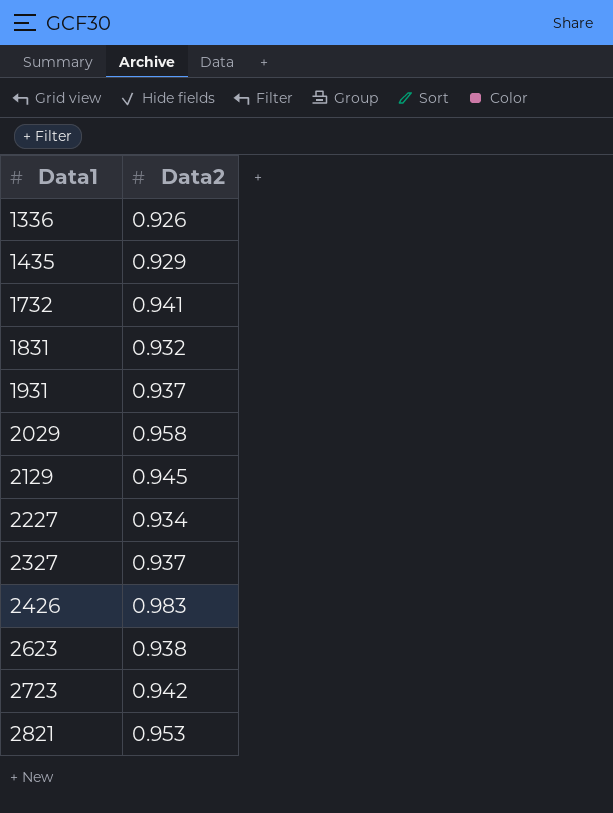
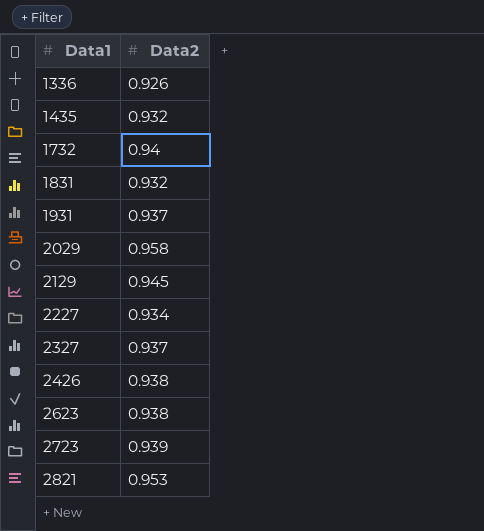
1435 | Data2: 0.929 -> 0.932
1732 | Data2: 0.941 -> 0.94
2426 | Data2: 0.983 -> 0.938
2723 | Data2: 0.942 -> 0.939

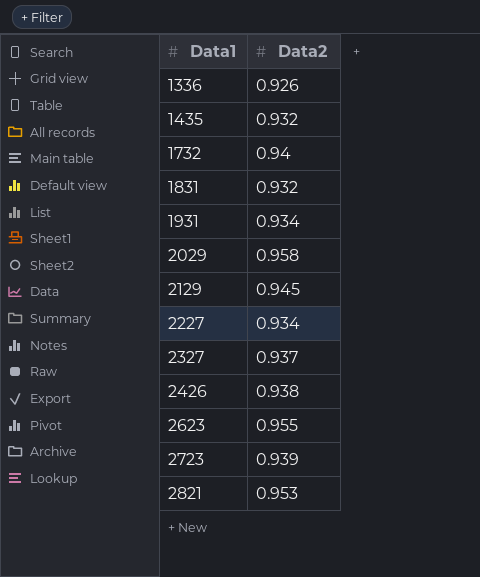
1931 | Data2: 0.937 -> 0.934
2623 | Data2: 0.938 -> 0.955

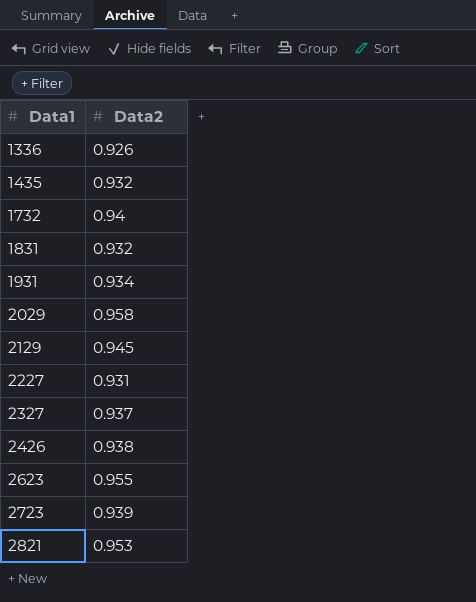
2227 | Data2: 0.934 -> 0.931

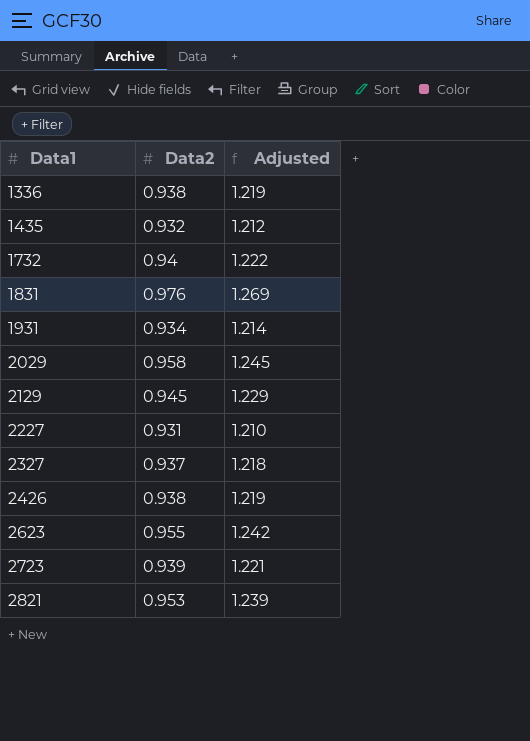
column Adjusted | formula: none -> [Data2] * 1.3
1336 | Data2: 0.926 -> 0.938
1831 | Data2: 0.932 -> 0.976

